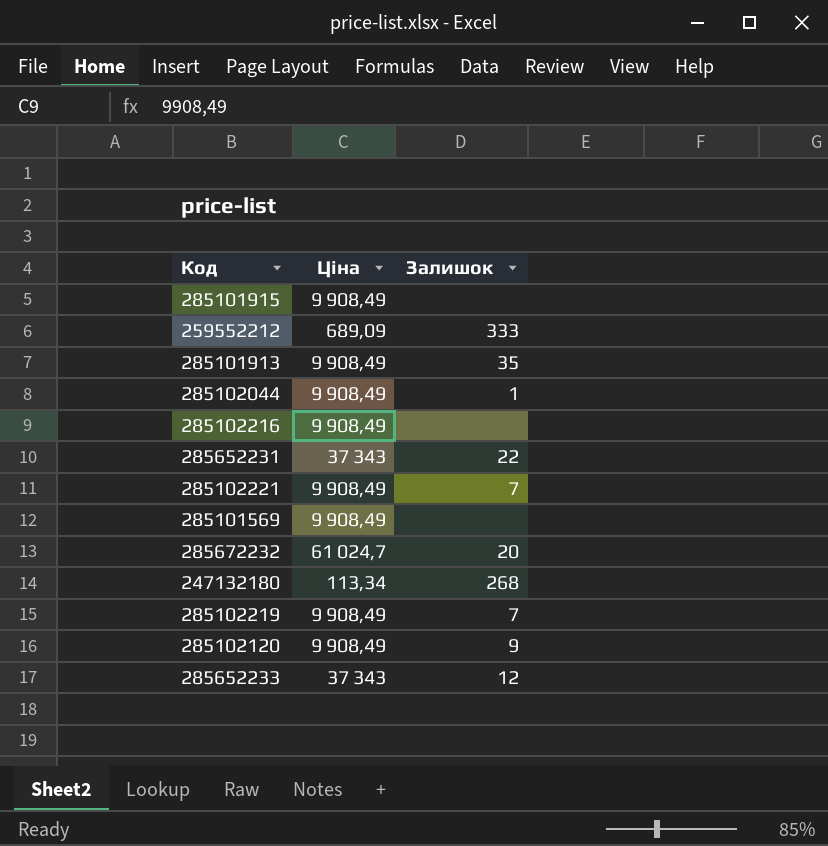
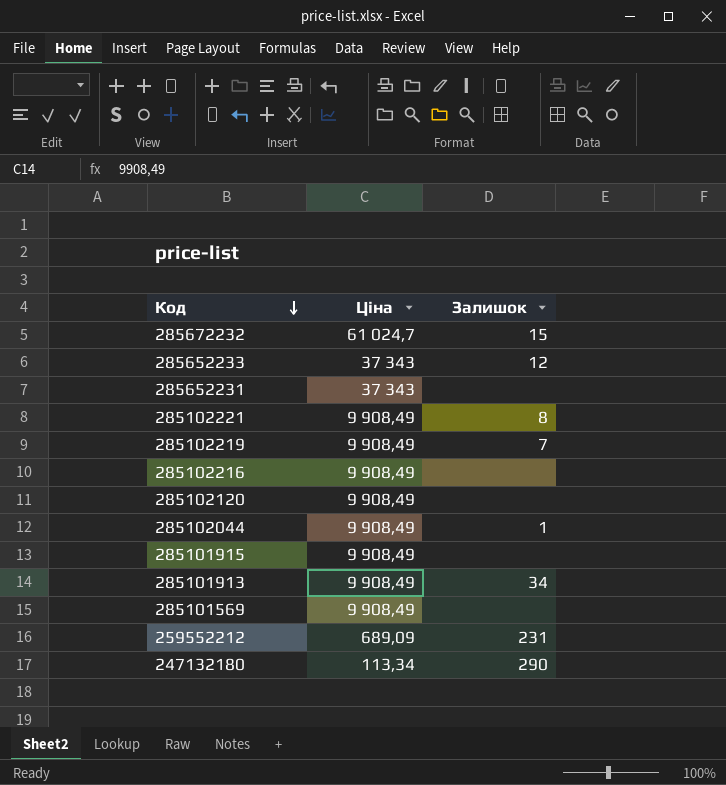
row order: none -> Код descending
285672232 | Залишок: 20 -> 15
285652231 | Залишок: 22 -> none
285102221 | Залишок: 7 -> 8
285102120 | Залишок: 9 -> none
285101913 | Залишок: 35 -> 34
259552212 | Залишок: 333 -> 231
247132180 | Залишок: 268 -> 290

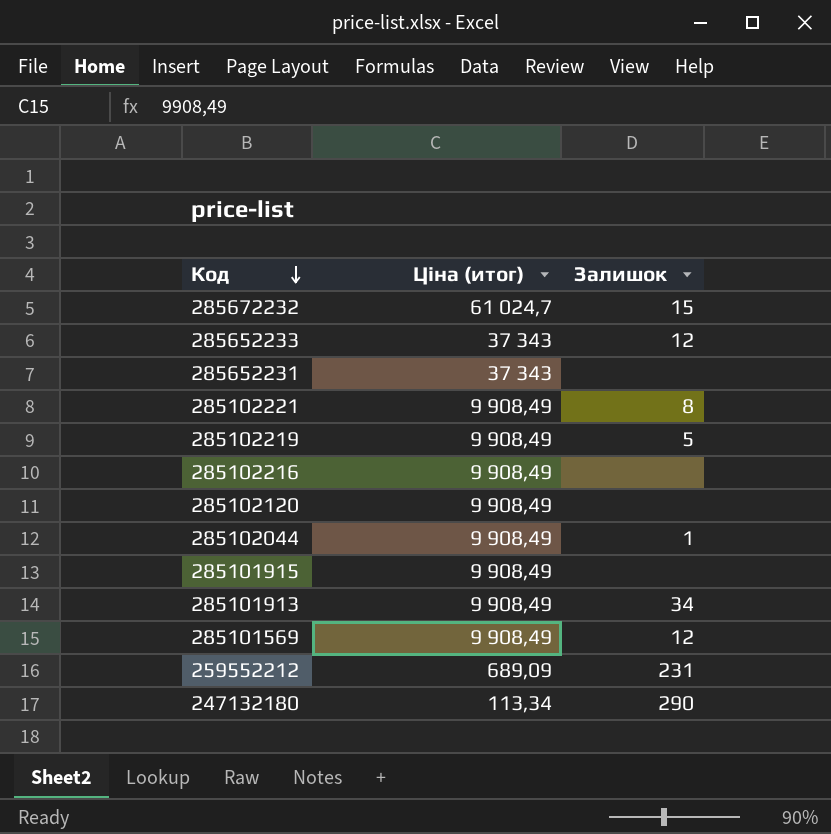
column name: Ціна -> Ціна (итог)
285102219 | Залишок: 7 -> 5
285101569 | Залишок: none -> 12

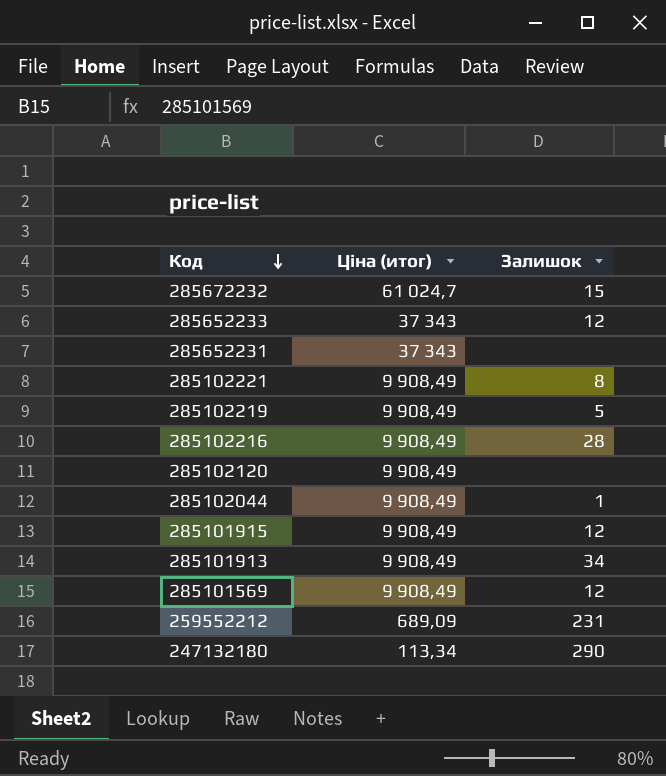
285102216 | Залишок: none -> 28
285101915 | Залишок: none -> 12

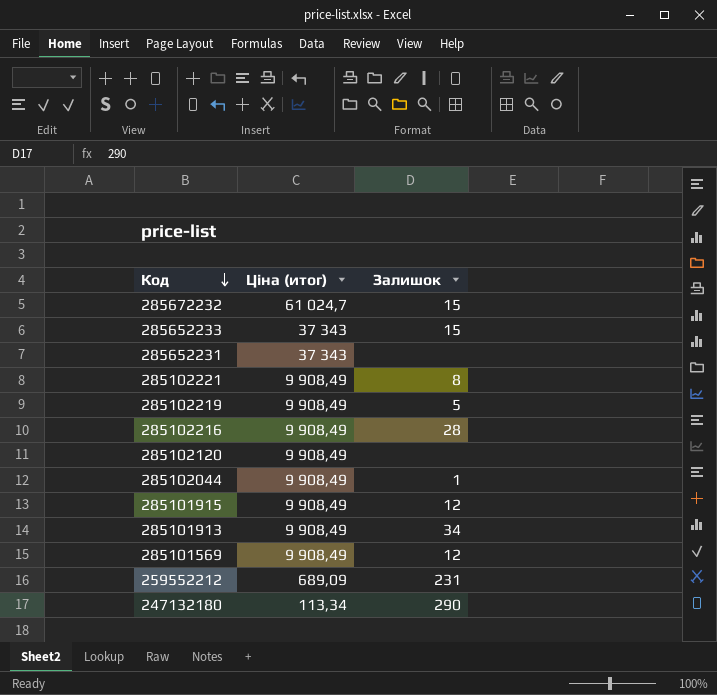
285652233 | Залишок: 12 -> 15

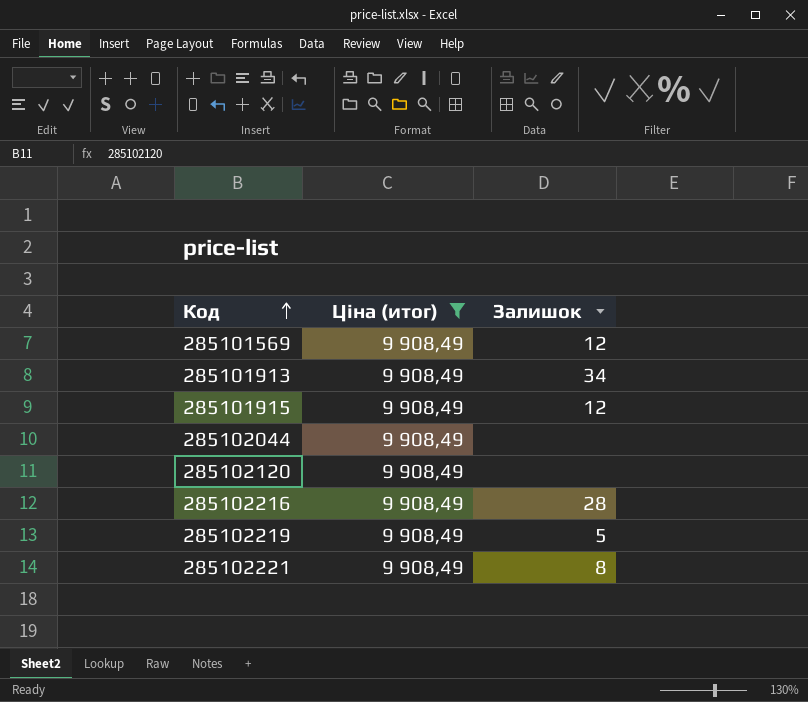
filter: none -> Ціна (итог) = 9 908,49
row order: Код descending -> Код ascending
285102044 | Залишок: 1 -> none

